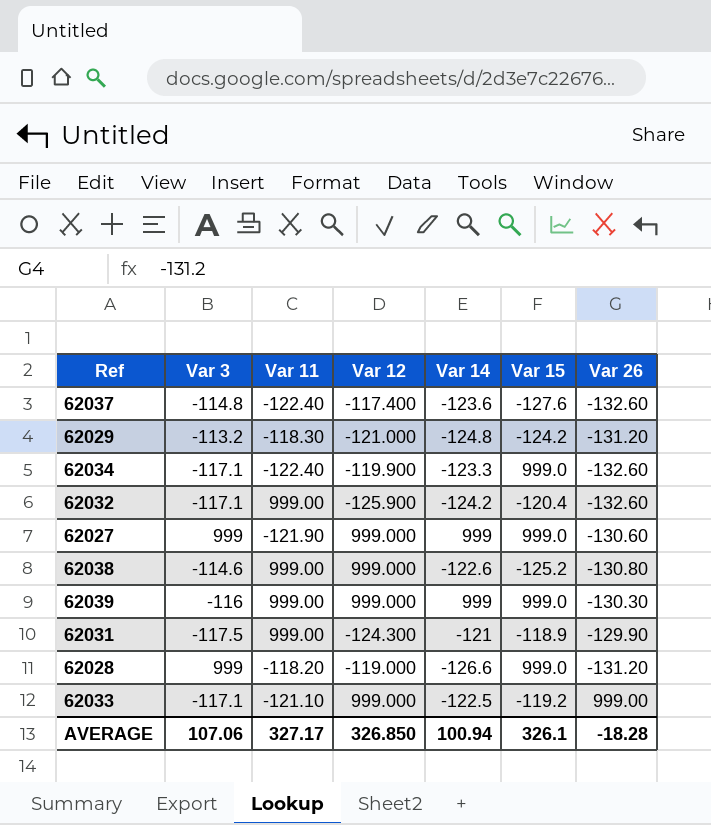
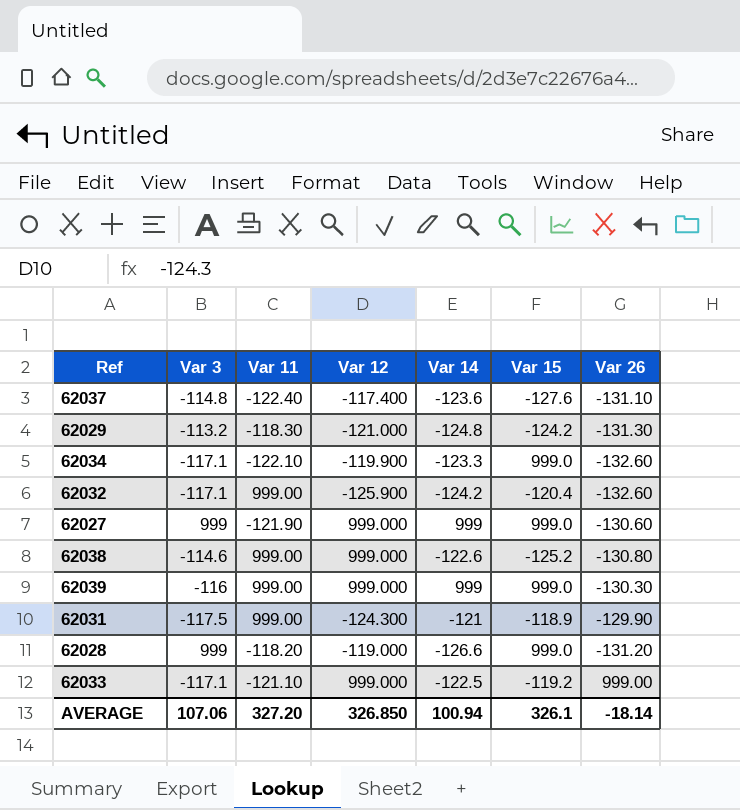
62037 | Var 26: -132.60 -> -131.10
62029 | Var 26: -131.20 -> -131.30
62034 | Var 11: -122.40 -> -122.10
AVERAGE | Var 11: 327.17 -> 327.20
AVERAGE | Var 26: -18.28 -> -18.14

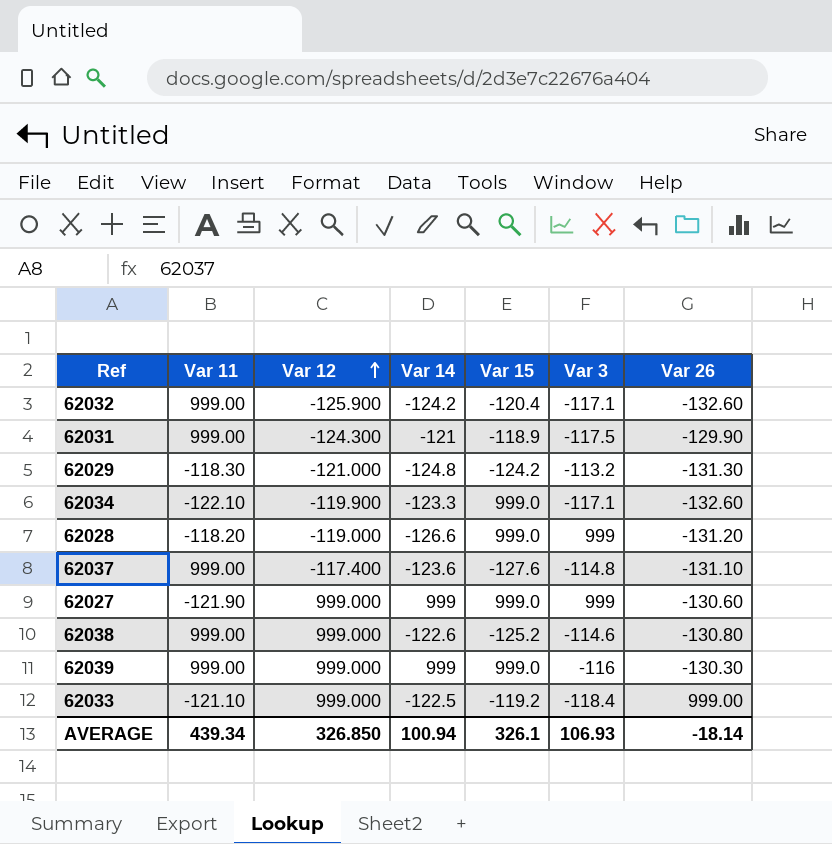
row order: none -> Var 12 ascending
column Var 3 | position: 2 -> 6
62037 | Var 11: -122.40 -> 999.00
62033 | Var 3: -117.1 -> -118.4
AVERAGE | Var 11: 327.20 -> 439.34
AVERAGE | Var 3: 107.06 -> 106.93

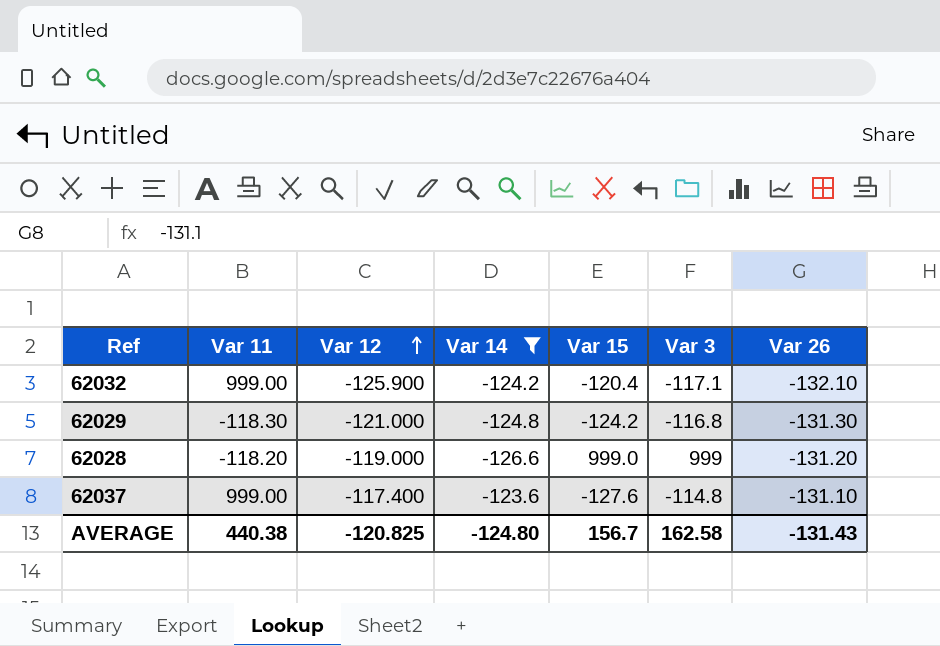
filter: none -> Var 14 <= -123.6
62032 | Var 26: -132.60 -> -132.10
62029 | Var 3: -113.2 -> -116.8
AVERAGE | Var 11: 439.34 -> 440.38
AVERAGE | Var 12: 326.850 -> -120.825
AVERAGE | Var 14: 100.94 -> -124.80
AVERAGE | Var 15: 326.1 -> 156.7
AVERAGE | Var 3: 106.93 -> 162.58
AVERAGE | Var 26: -18.14 -> -131.43

